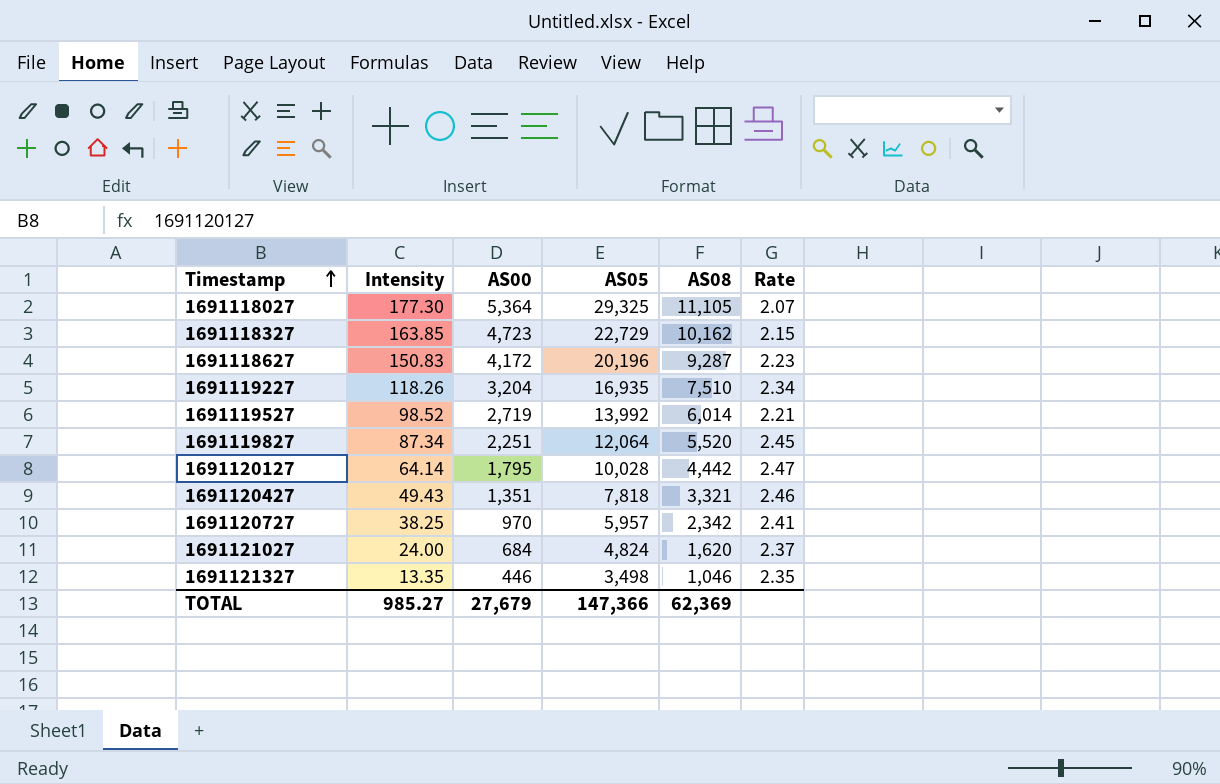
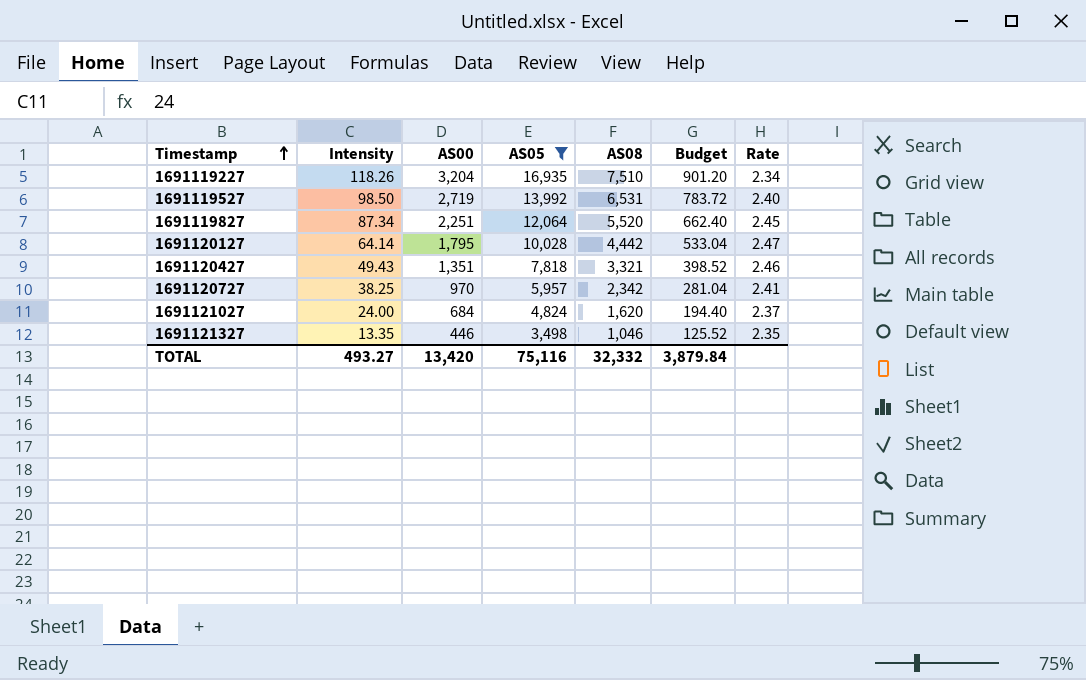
filter: none -> AS05 <= 16,935
column Budget | formula: none -> [AS08] * 0.12
1691119527 | Intensity: 98.52 -> 98.50
1691119527 | AS08: 6,014 -> 6,531
1691119527 | Rate: 2.21 -> 2.40
TOTAL | Intensity: 985.27 -> 493.27
TOTAL | AS00: 27,679 -> 13,420
TOTAL | AS05: 147,366 -> 75,116
TOTAL | AS08: 62,369 -> 32,332

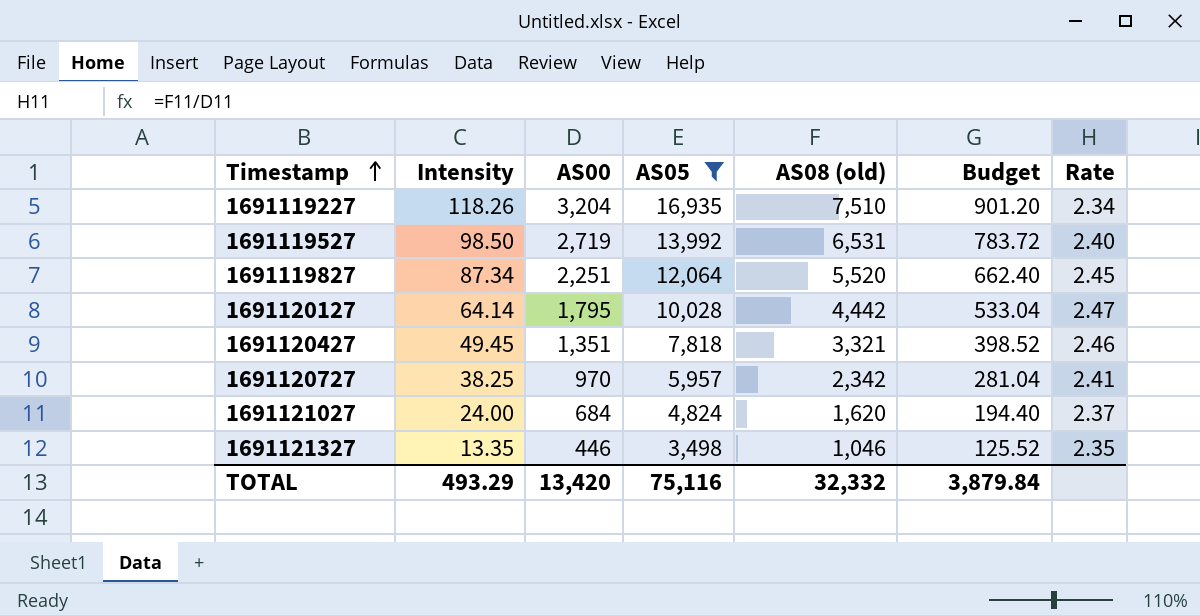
column name: AS08 -> AS08 (old)
1691120427 | Intensity: 49.43 -> 49.45
TOTAL | Intensity: 493.27 -> 493.29

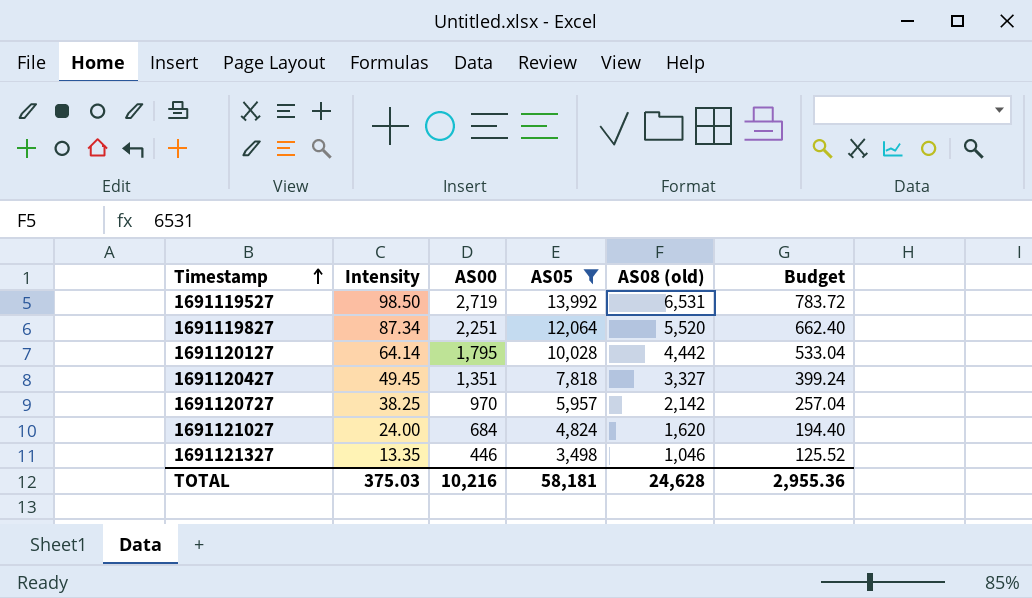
column Rate | formula: [AS08 (old)] / [AS00] -> none
row 1691119227: 118.26 | 3,204 | 16,935 | 7,510 | 901.20 | 2.34 -> none
1691120427 | AS08 (old): 3,321 -> 3,327
1691120427 | Budget: 398.52 -> 399.24
1691120727 | AS08 (old): 2,342 -> 2,142
1691120727 | Budget: 281.04 -> 257.04
TOTAL | Intensity: 493.29 -> 375.03
TOTAL | AS00: 13,420 -> 10,216
TOTAL | AS05: 75,116 -> 58,181
TOTAL | AS08 (old): 32,332 -> 24,628
TOTAL | Budget: 3,879.84 -> 2,955.36

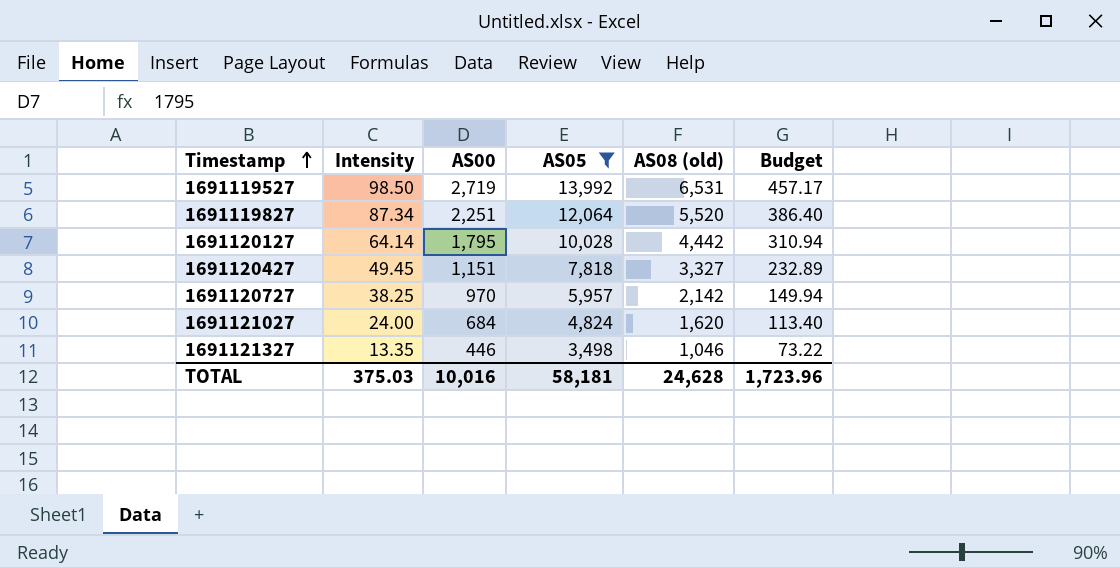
column Budget | formula: [AS08 (old)] * 0.12 -> [AS08 (old)] * 0.07
1691120427 | AS00: 1,351 -> 1,151
TOTAL | AS00: 10,216 -> 10,016
TOTAL | Budget: 2,955.36 -> 1,723.96

